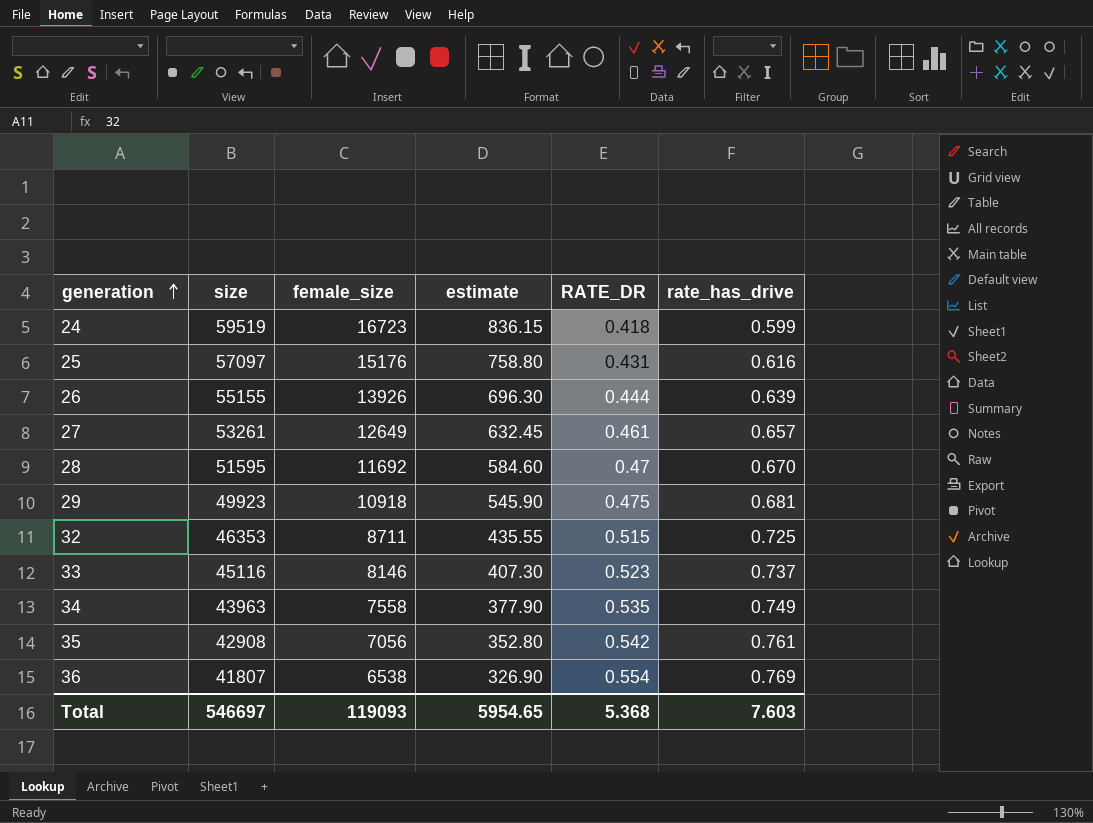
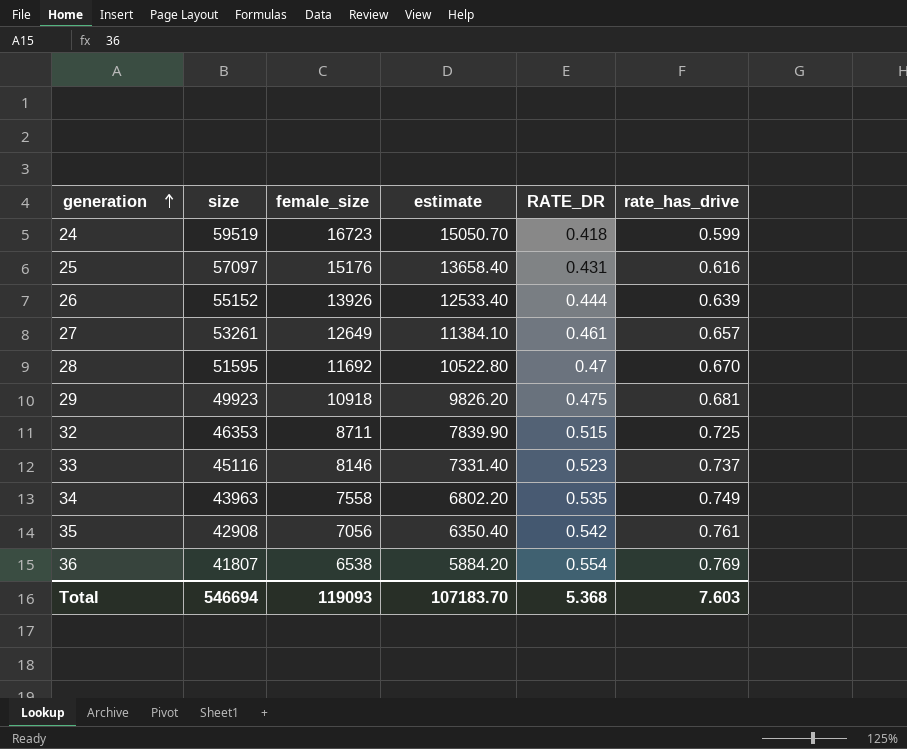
column estimate | formula: [female_size] * 0.05 -> [female_size] * 0.9
26 | size: 55155 -> 55152
Total | size: 546697 -> 546694
Total | estimate: 5954.65 -> 107183.70

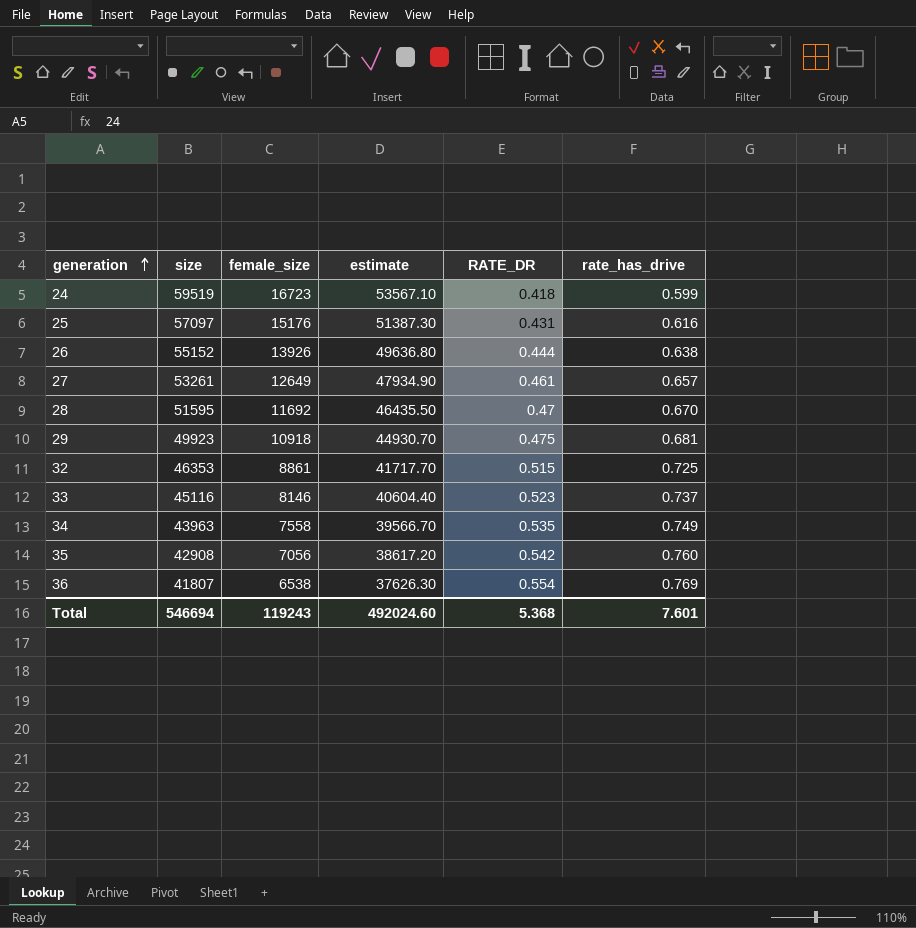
column estimate | formula: [female_size] * 0.9 -> [size] * 0.9
26 | rate_has_drive: 0.639 -> 0.638
32 | female_size: 8711 -> 8861
35 | rate_has_drive: 0.761 -> 0.760
Total | female_size: 119093 -> 119243
Total | estimate: 107183.70 -> 492024.60
Total | rate_has_drive: 7.603 -> 7.601

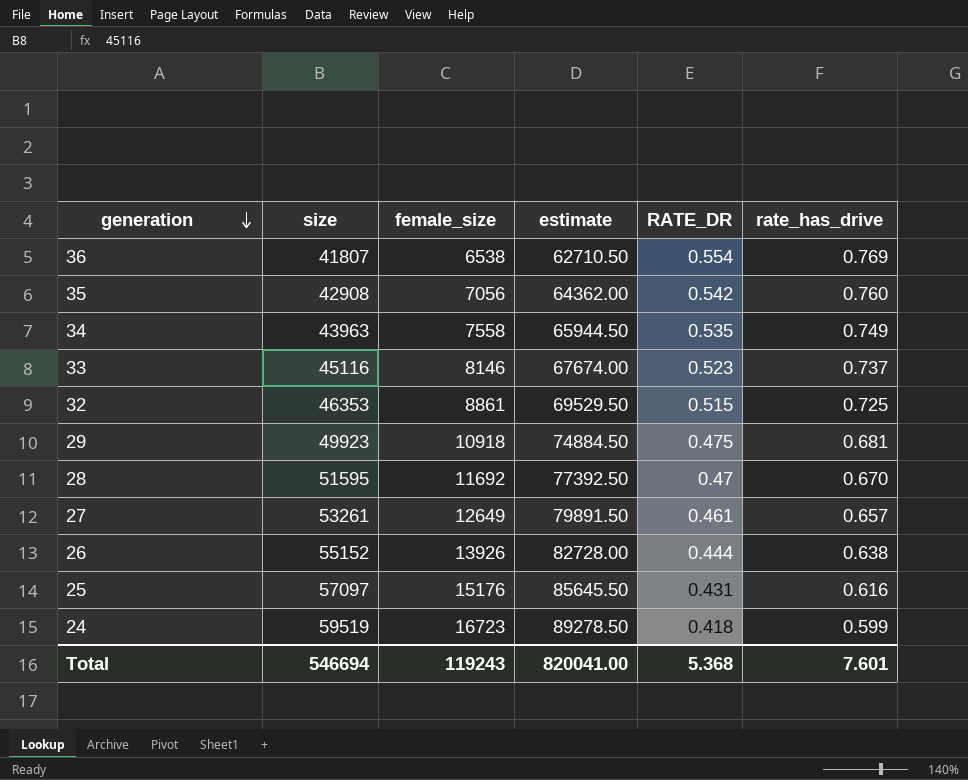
row order: generation ascending -> generation descending
column estimate | formula: [size] * 0.9 -> [size] * 1.5
Total | estimate: 492024.60 -> 820041.00

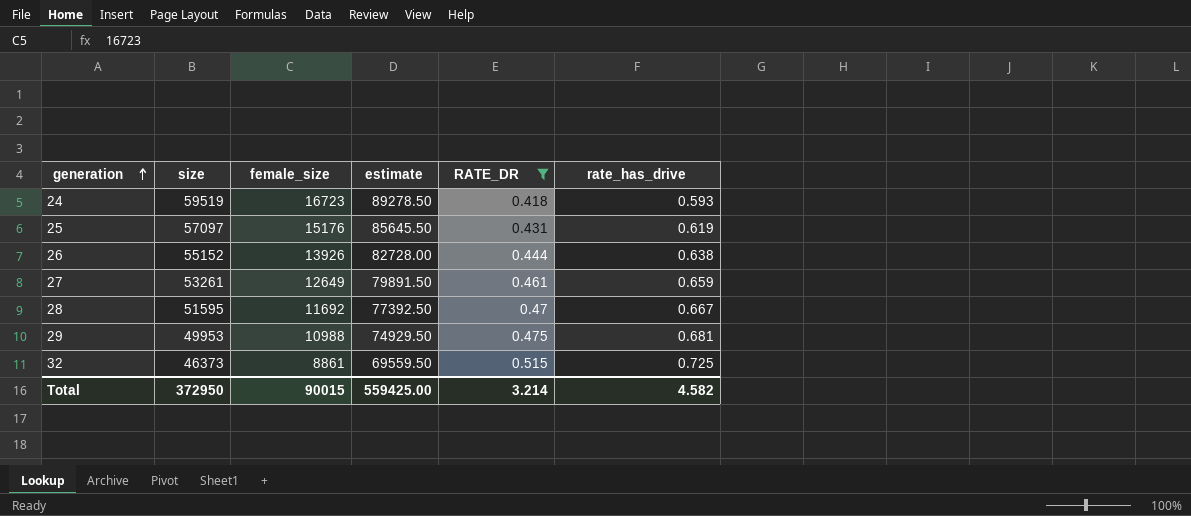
filter: none -> RATE_DR <= 0.515
row order: generation descending -> generation ascending
24 | rate_has_drive: 0.599 -> 0.593
25 | rate_has_drive: 0.616 -> 0.619
27 | rate_has_drive: 0.657 -> 0.659
28 | rate_has_drive: 0.670 -> 0.667
29 | size: 49923 -> 49953
29 | female_size: 10918 -> 10988
29 | estimate: 74884.50 -> 74929.50
32 | size: 46353 -> 46373
32 | estimate: 69529.50 -> 69559.50
Total | size: 546694 -> 372950
Total | female_size: 119243 -> 90015
Total | estimate: 820041.00 -> 559425.00
Total | RATE_DR: 5.368 -> 3.214
Total | rate_has_drive: 7.601 -> 4.582

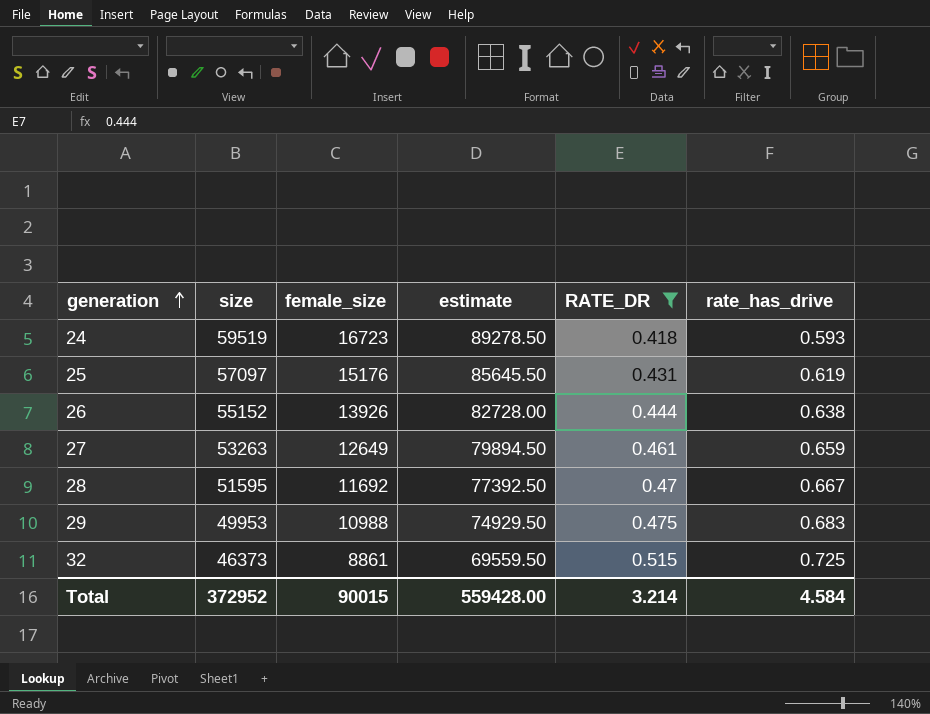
27 | size: 53261 -> 53263
27 | estimate: 79891.50 -> 79894.50
29 | rate_has_drive: 0.681 -> 0.683
Total | size: 372950 -> 372952
Total | estimate: 559425.00 -> 559428.00
Total | rate_has_drive: 4.582 -> 4.584

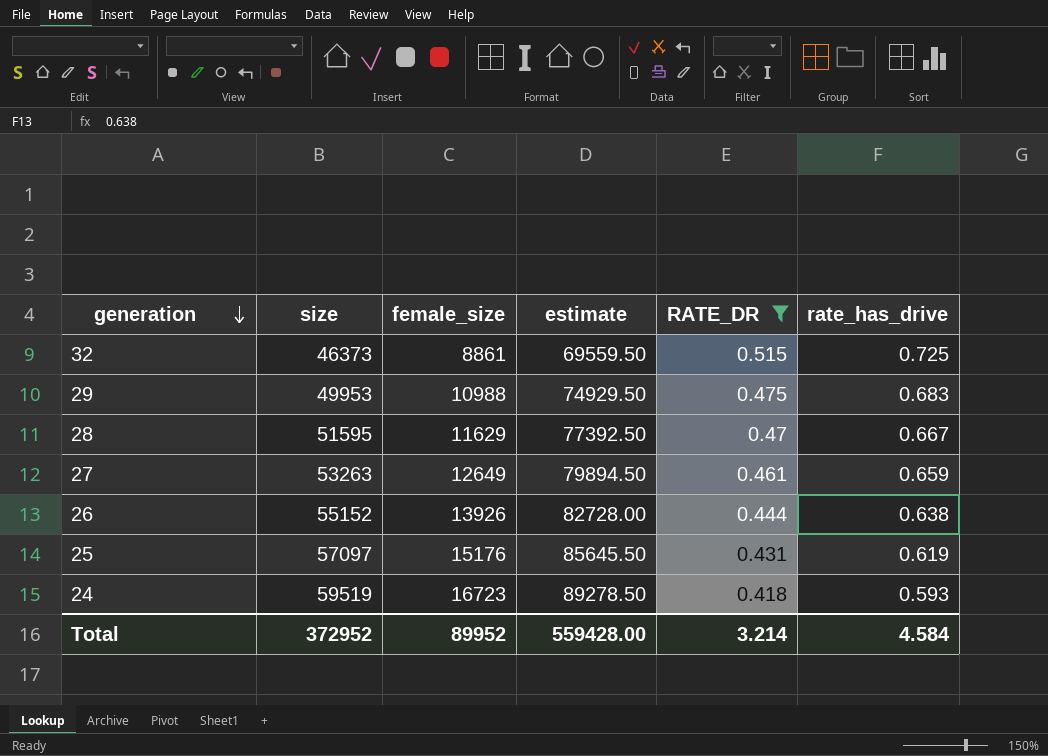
row order: generation ascending -> generation descending
28 | female_size: 11692 -> 11629
Total | female_size: 90015 -> 89952

